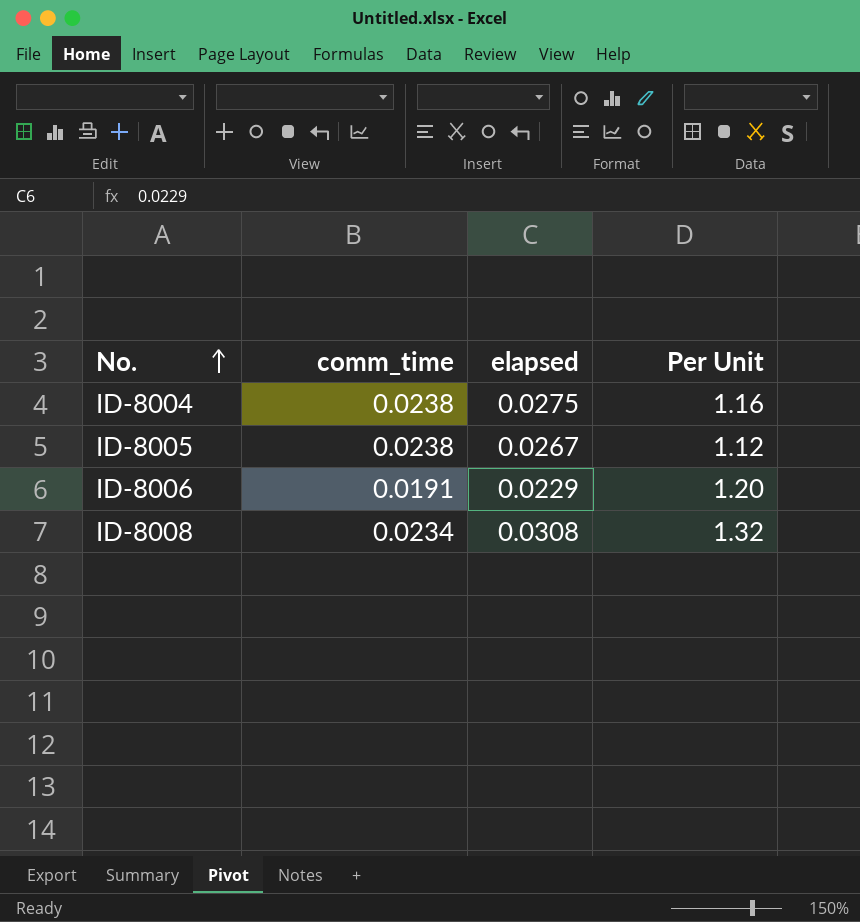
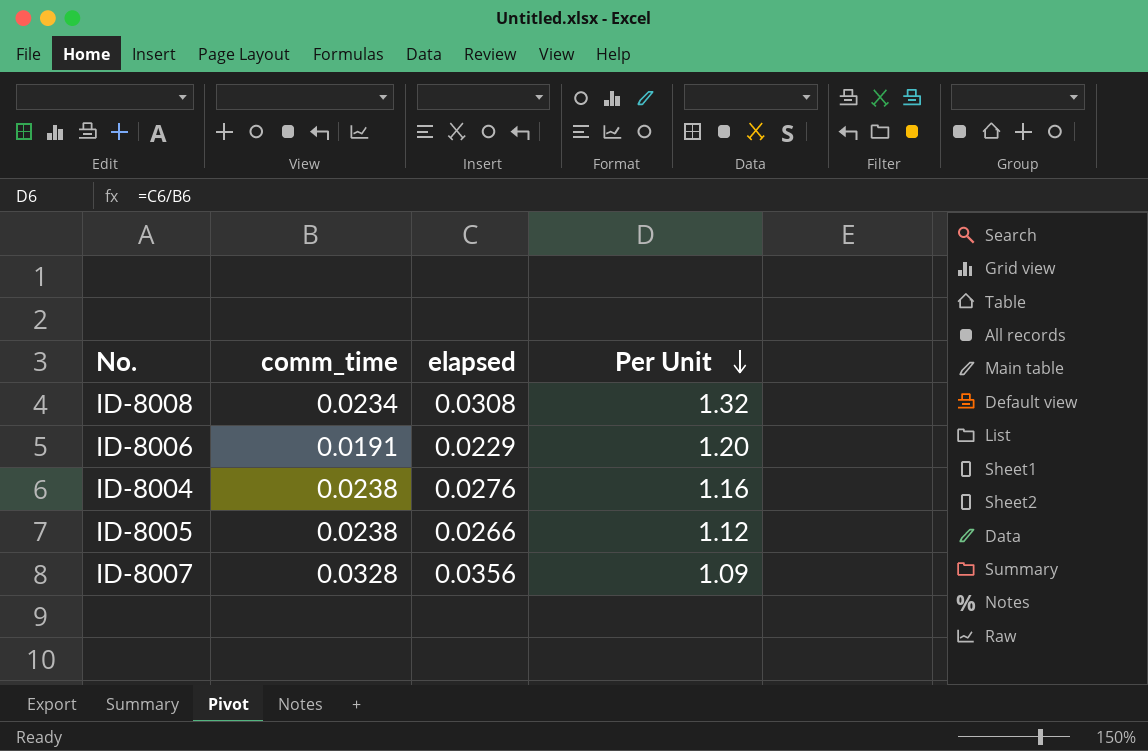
row order: No. ascending -> Per Unit descending
ID-8004 | elapsed: 0.0275 -> 0.0276
ID-8005 | elapsed: 0.0267 -> 0.0266
row ID-8007: none -> 0.0328 | 0.0356 | 1.09

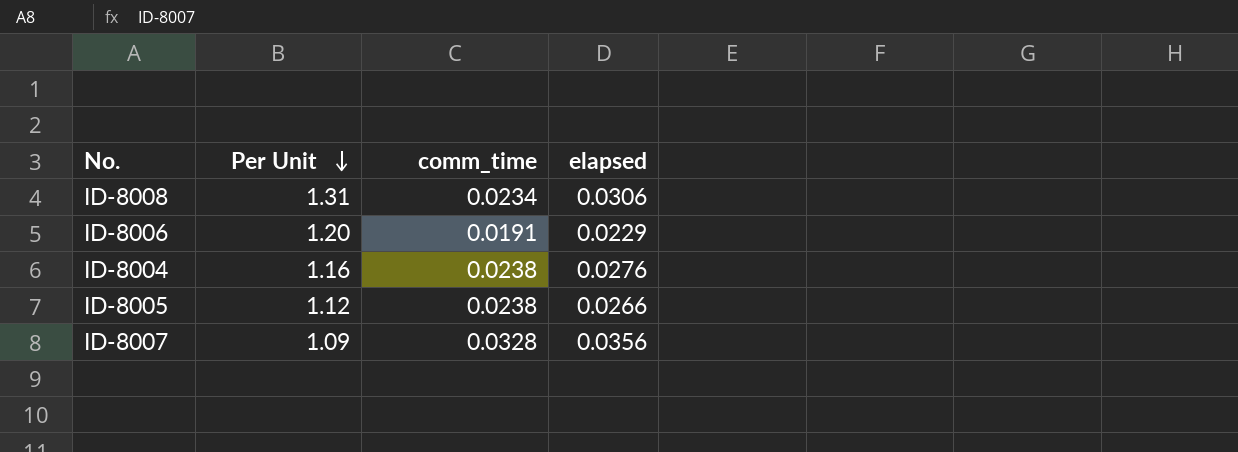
column Per Unit | position: 4 -> 2
ID-8008 | Per Unit: 1.32 -> 1.31
ID-8008 | elapsed: 0.0308 -> 0.0306

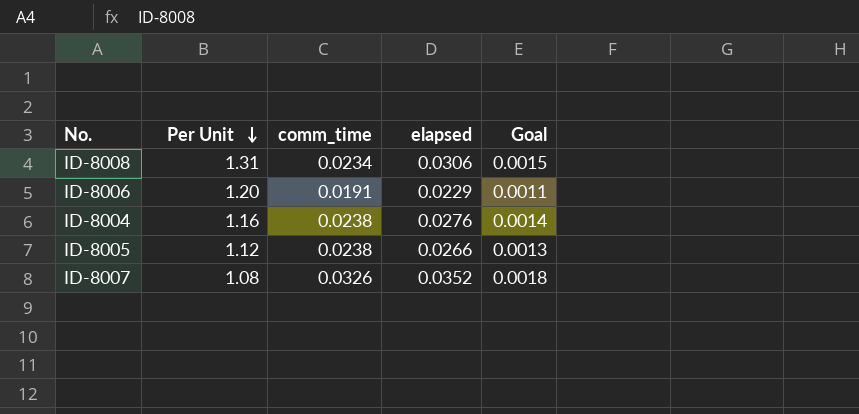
column Goal | formula: none -> [elapsed] * 0.05
ID-8007 | Per Unit: 1.09 -> 1.08
ID-8007 | comm_time: 0.0328 -> 0.0326
ID-8007 | elapsed: 0.0356 -> 0.0352

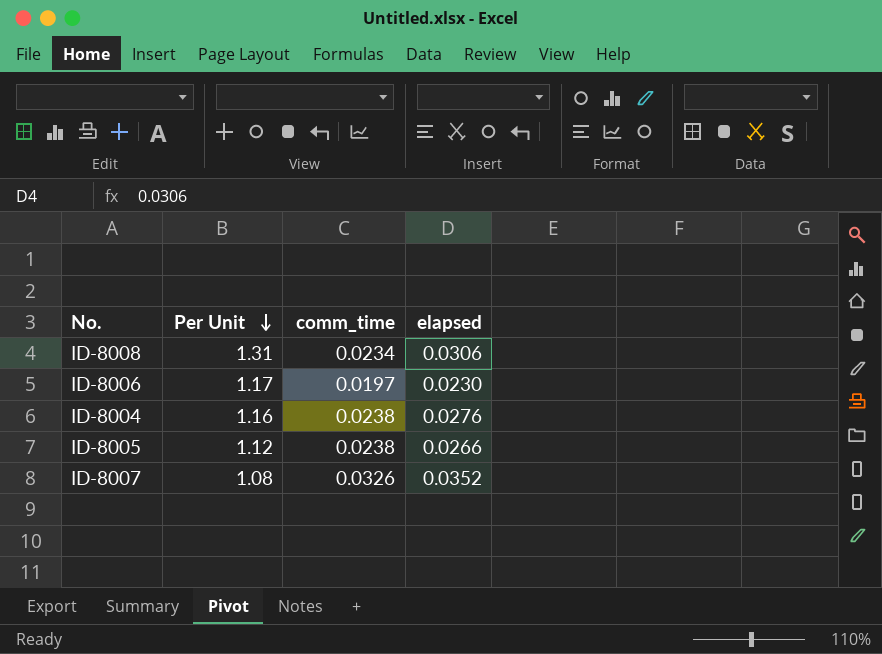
column Goal | formula: [elapsed] * 0.05 -> none
ID-8006 | Per Unit: 1.20 -> 1.17
ID-8006 | comm_time: 0.0191 -> 0.0197
ID-8006 | elapsed: 0.0229 -> 0.0230

